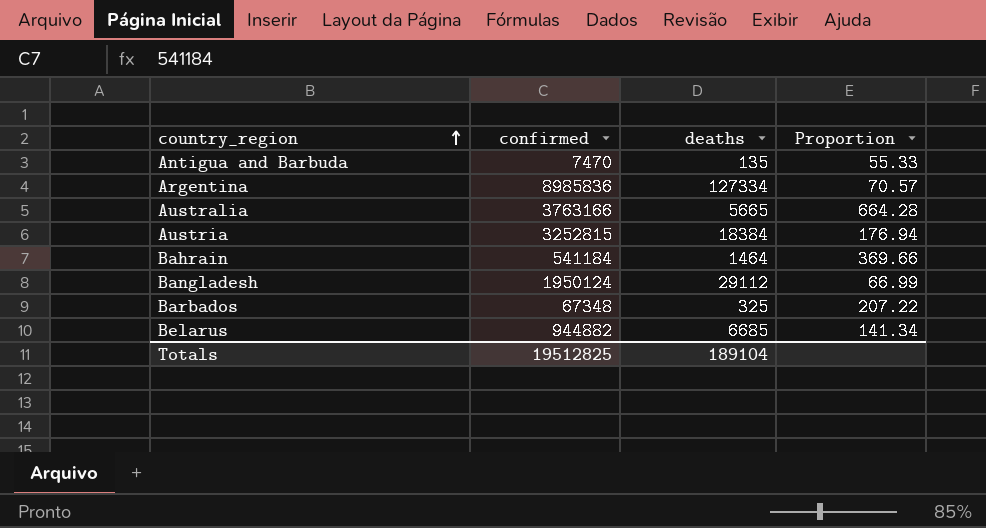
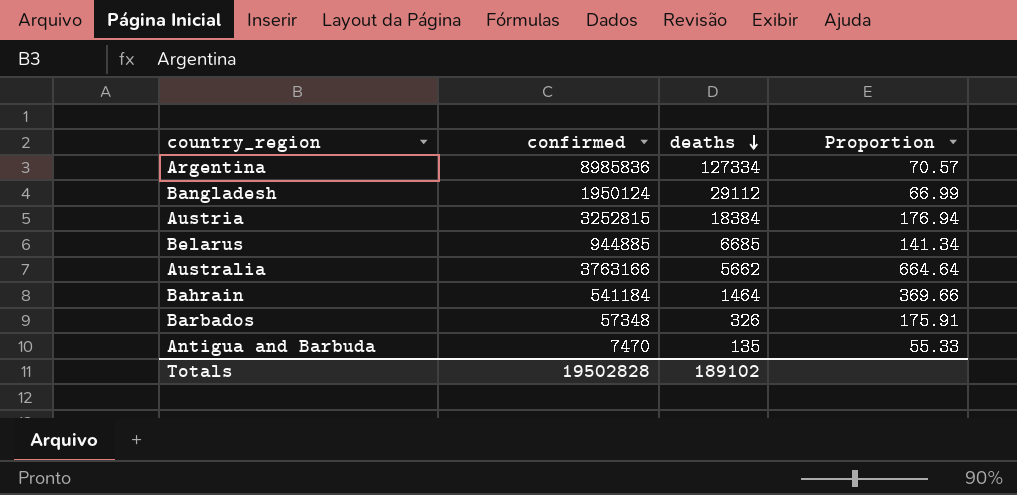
row order: country_region ascending -> deaths descending
Belarus | confirmed: 944882 -> 944885
Australia | deaths: 5665 -> 5662
Australia | Proportion: 664.28 -> 664.64
Barbados | confirmed: 67348 -> 57348
Barbados | deaths: 325 -> 326
Barbados | Proportion: 207.22 -> 175.91
Totals | confirmed: 19512825 -> 19502828
Totals | deaths: 189104 -> 189102

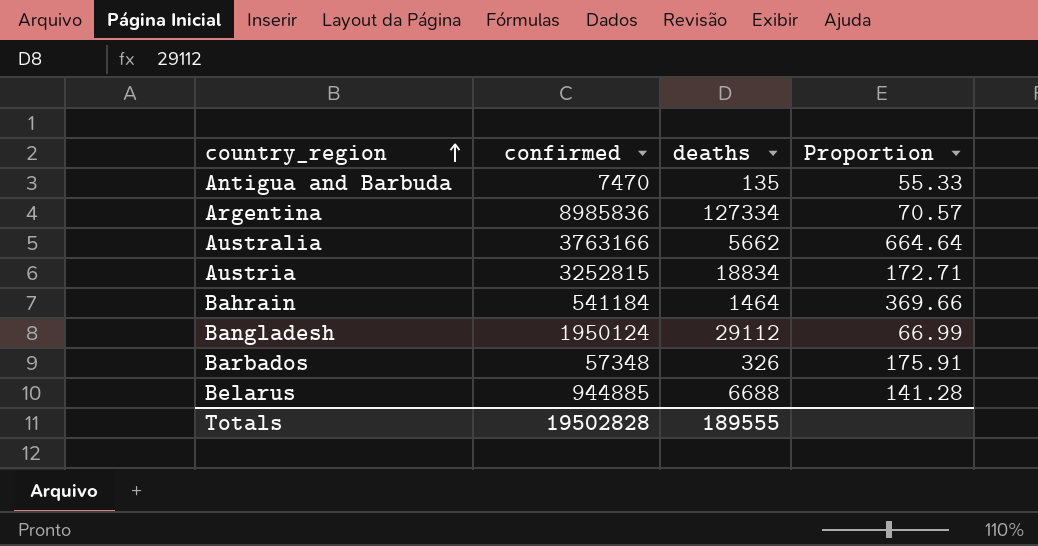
row order: deaths descending -> country_region ascending
Austria | deaths: 18384 -> 18834
Austria | Proportion: 176.94 -> 172.71
Belarus | deaths: 6685 -> 6688
Belarus | Proportion: 141.34 -> 141.28
Totals | deaths: 189102 -> 189555

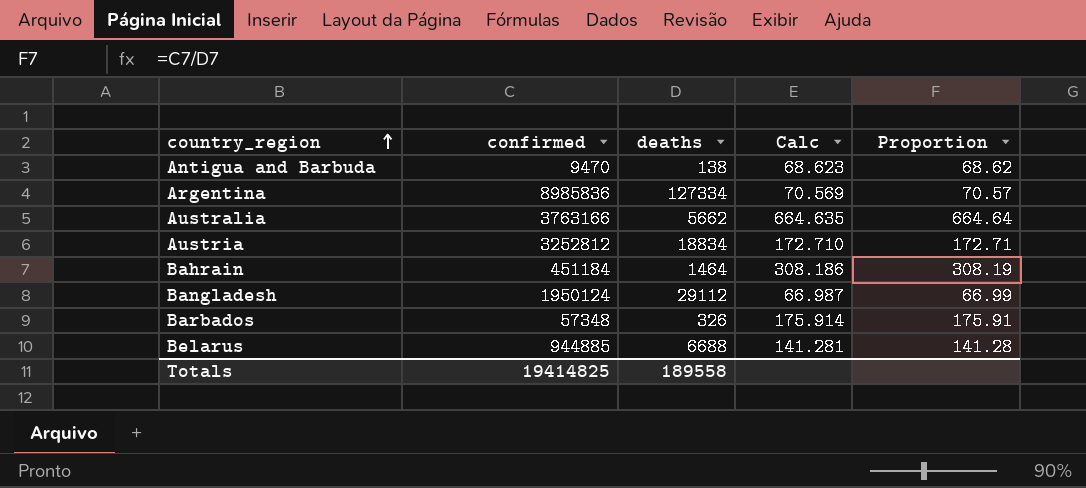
column Calc | formula: none -> [confirmed] / [deaths]
Antigua and Barbuda | confirmed: 7470 -> 9470
Antigua and Barbuda | deaths: 135 -> 138
Antigua and Barbuda | Proportion: 55.33 -> 68.62
Austria | confirmed: 3252815 -> 3252812
Bahrain | confirmed: 541184 -> 451184
Bahrain | Proportion: 369.66 -> 308.19
Totals | confirmed: 19502828 -> 19414825
Totals | deaths: 189555 -> 189558

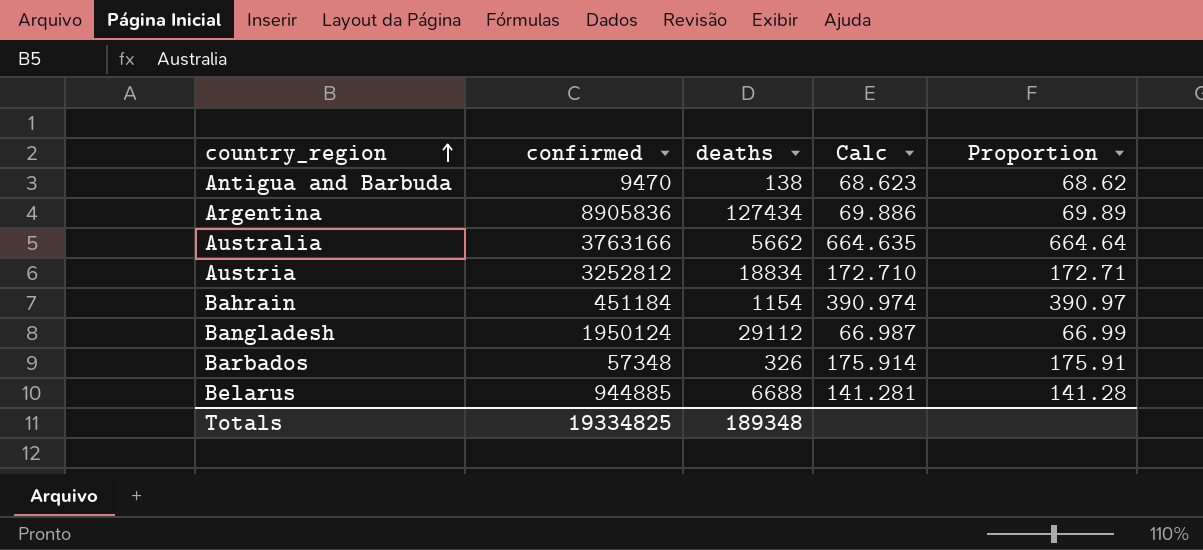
Argentina | confirmed: 8985836 -> 8905836
Argentina | deaths: 127334 -> 127434
Argentina | Calc: 70.569 -> 69.886
Argentina | Proportion: 70.57 -> 69.89
Bahrain | deaths: 1464 -> 1154
Bahrain | Calc: 308.186 -> 390.974
Bahrain | Proportion: 308.19 -> 390.97
Totals | confirmed: 19414825 -> 19334825
Totals | deaths: 189558 -> 189348

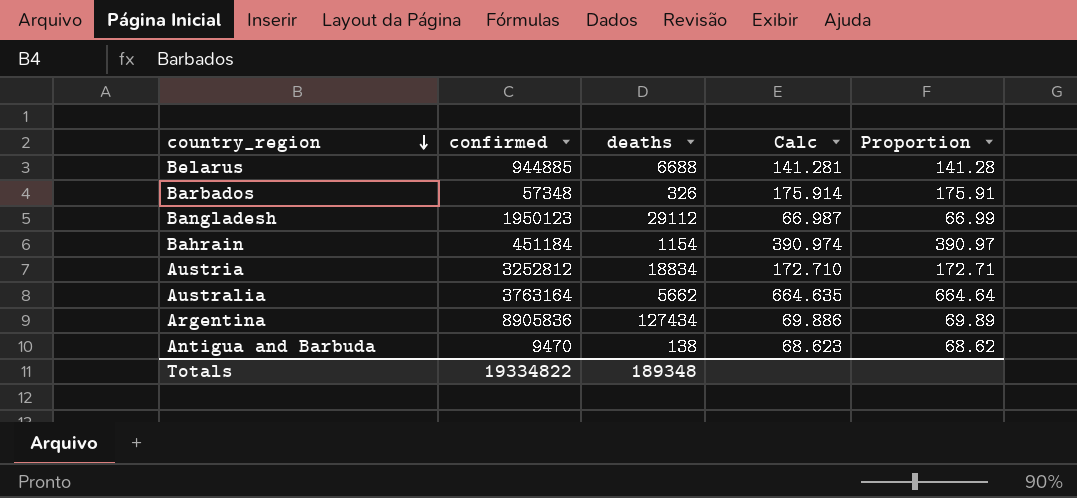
row order: country_region ascending -> country_region descending
Bangladesh | confirmed: 1950124 -> 1950123
Australia | confirmed: 3763166 -> 3763164
Totals | confirmed: 19334825 -> 19334822

